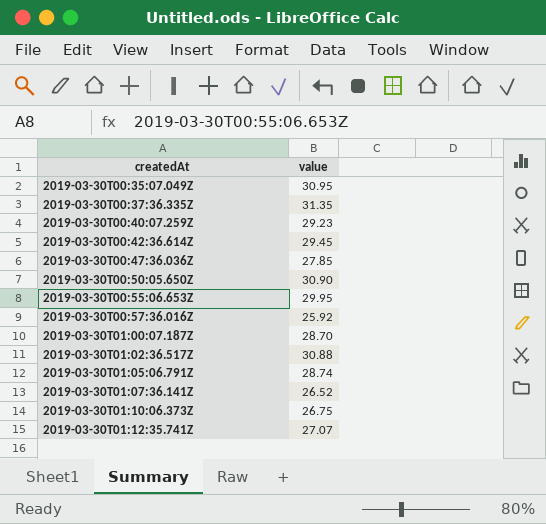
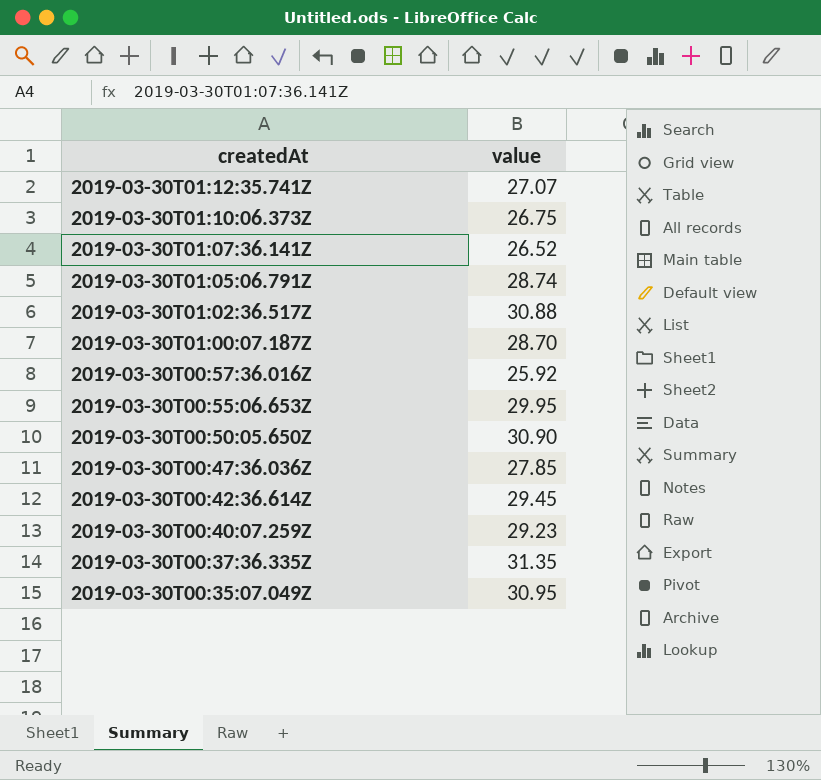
row order: createdAt ascending -> createdAt descending

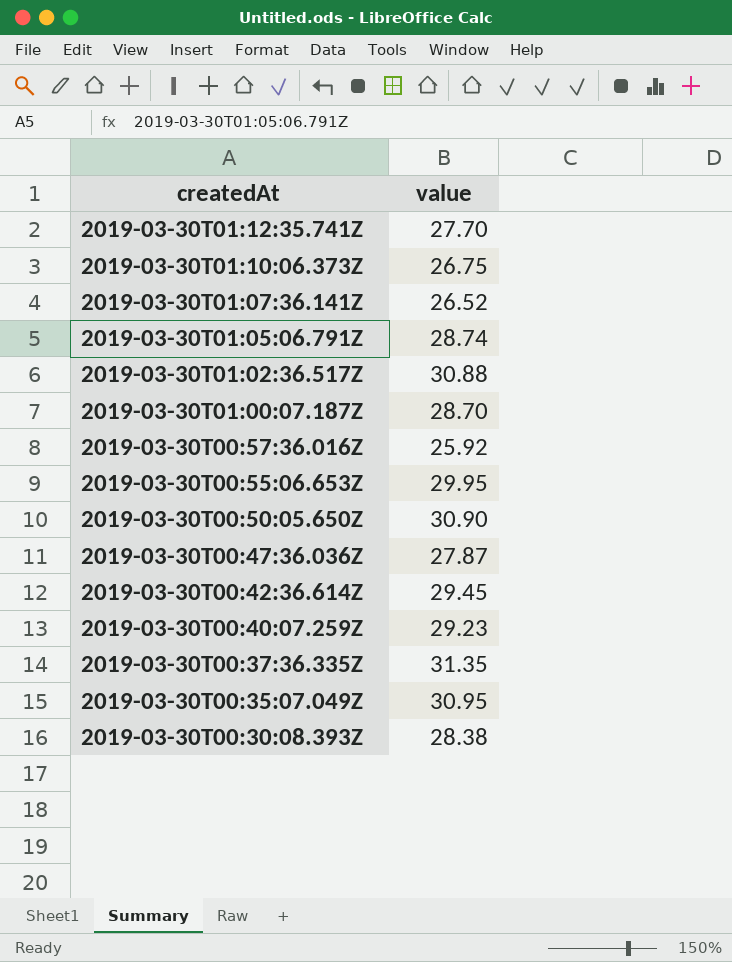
2019-03-30T01:12:35.741Z | value: 27.07 -> 27.70
2019-03-30T00:47:36.036Z | value: 27.85 -> 27.87
row 2019-03-30T00:30:08.393Z: none -> 28.38

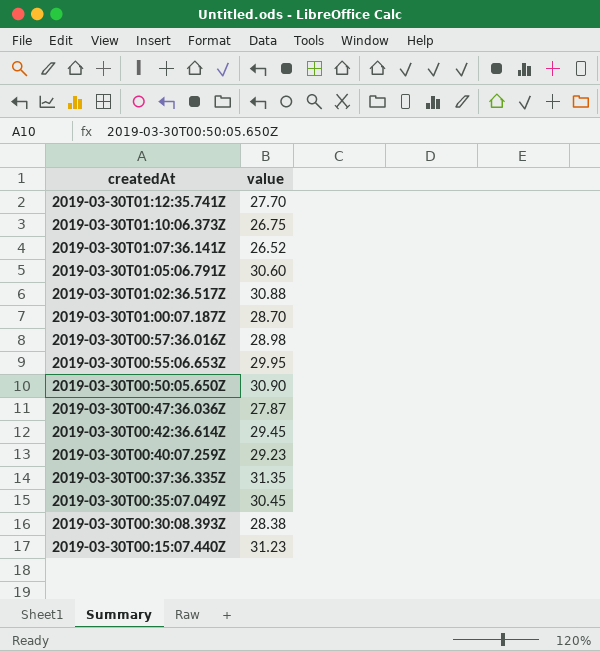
2019-03-30T01:05:06.791Z | value: 28.74 -> 30.60
2019-03-30T00:57:36.016Z | value: 25.92 -> 28.98
2019-03-30T00:35:07.049Z | value: 30.95 -> 30.45
row 2019-03-30T00:15:07.440Z: none -> 31.23

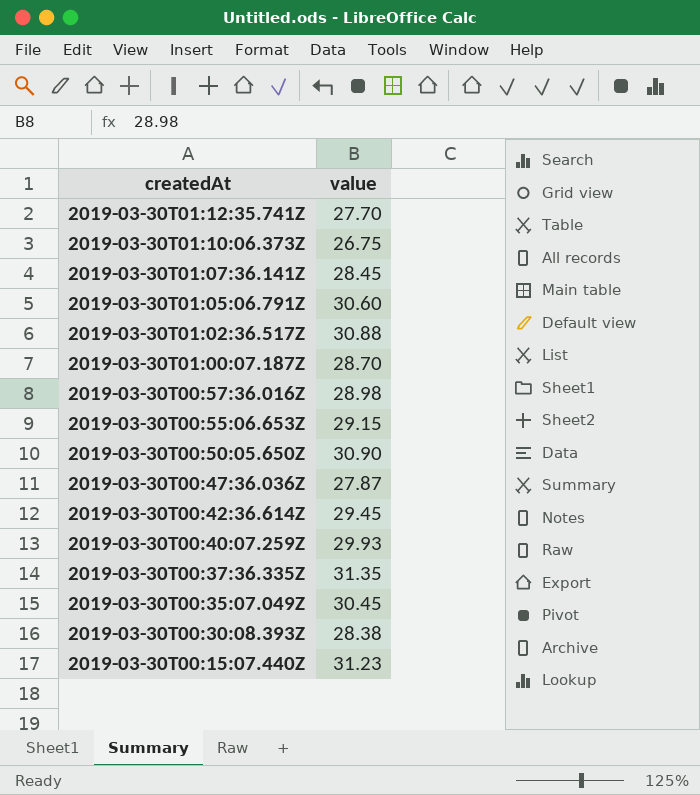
2019-03-30T01:07:36.141Z | value: 26.52 -> 28.45
2019-03-30T00:55:06.653Z | value: 29.95 -> 29.15
2019-03-30T00:40:07.259Z | value: 29.23 -> 29.93

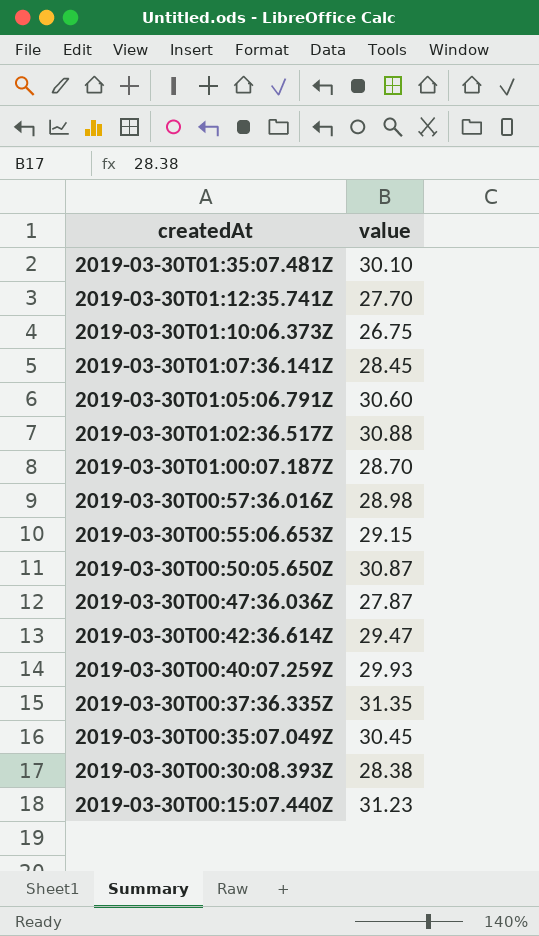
row 2019-03-30T01:35:07.481Z: none -> 30.10
2019-03-30T00:50:05.650Z | value: 30.90 -> 30.87
2019-03-30T00:42:36.614Z | value: 29.45 -> 29.47

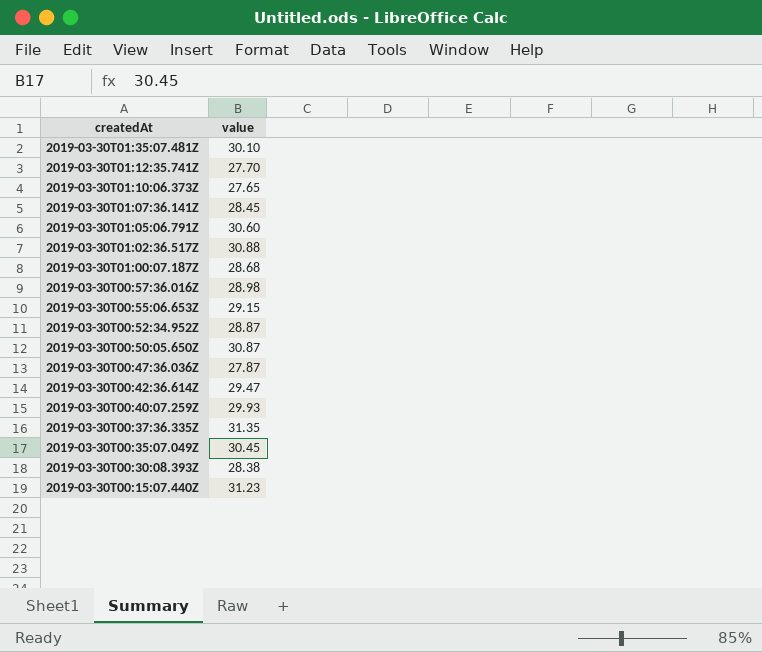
2019-03-30T01:10:06.373Z | value: 26.75 -> 27.65
2019-03-30T01:00:07.187Z | value: 28.70 -> 28.68
row 2019-03-30T00:52:34.952Z: none -> 28.87

